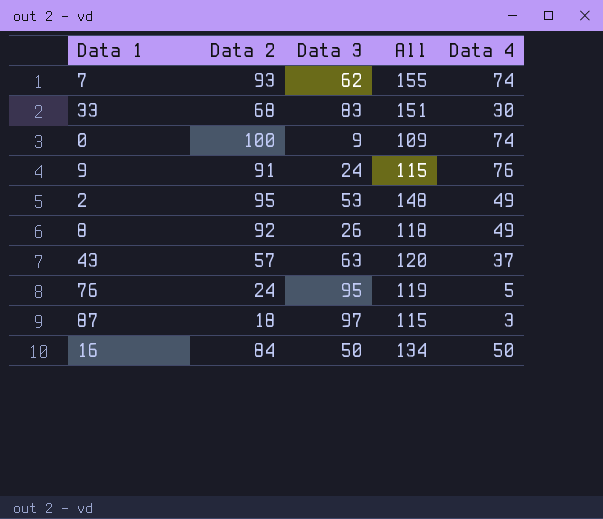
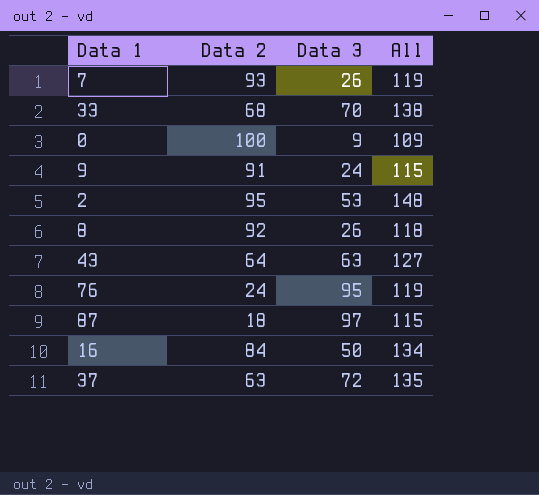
column Data 4 | position: 5 -> none
7 | Data 3: 62 -> 26
7 | All: 155 -> 119
33 | Data 3: 83 -> 70
33 | All: 151 -> 138
43 | Data 2: 57 -> 64
43 | All: 120 -> 127
row 37: none -> 63 | 72 | 135

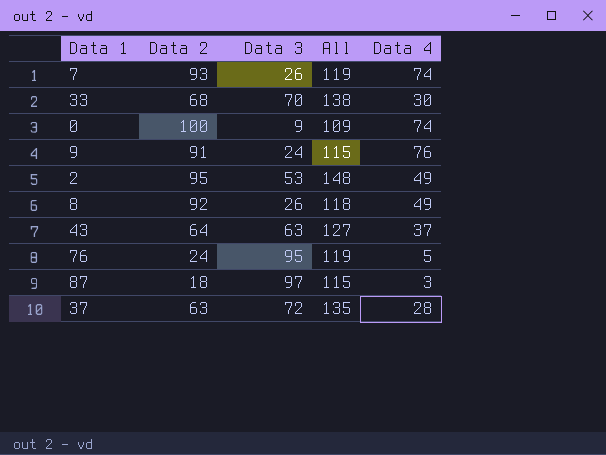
column Data 4 | position: none -> 5
row 16: 84 | 50 | 134 -> none

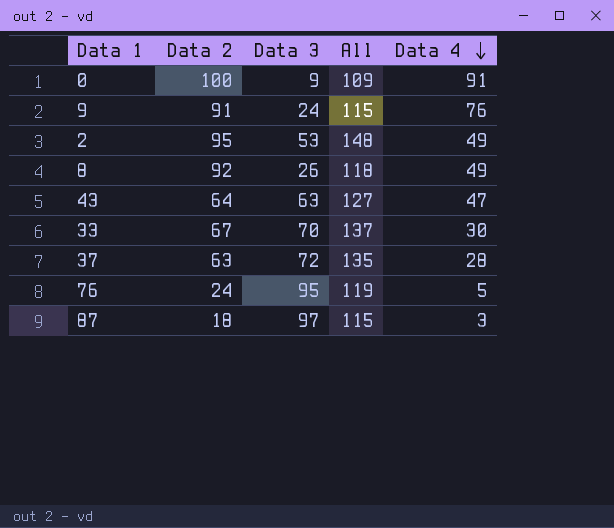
row order: none -> Data 4 descending
row 7: 93 | 26 | 119 | 74 -> none
0 | Data 4: 74 -> 91
43 | Data 4: 37 -> 47
33 | Data 2: 68 -> 67
33 | All: 138 -> 137

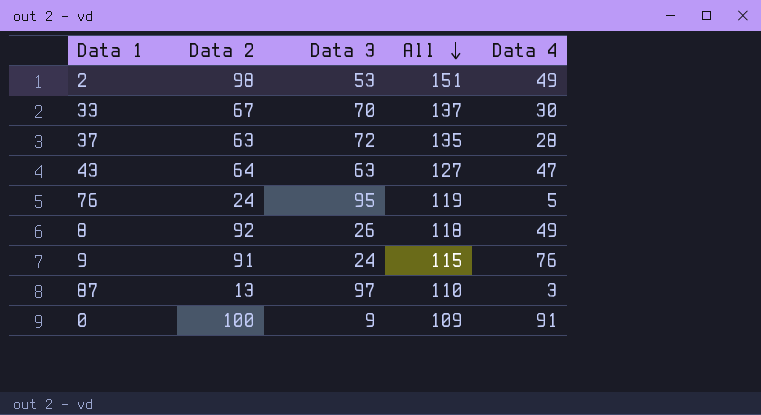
row order: Data 4 descending -> All descending
2 | Data 2: 95 -> 98
2 | All: 148 -> 151
87 | Data 2: 18 -> 13
87 | All: 115 -> 110

